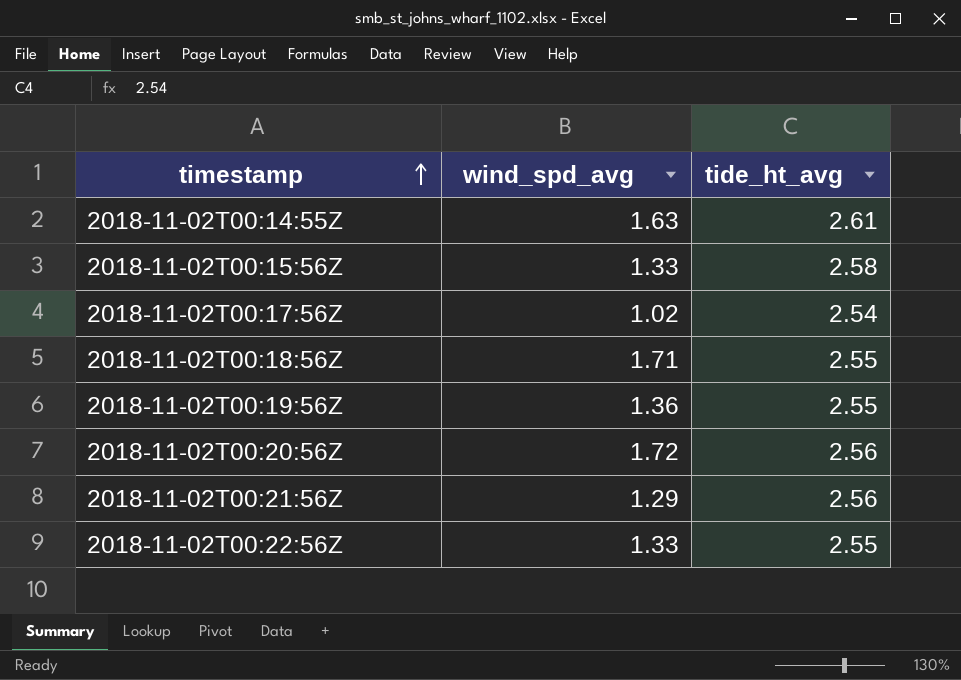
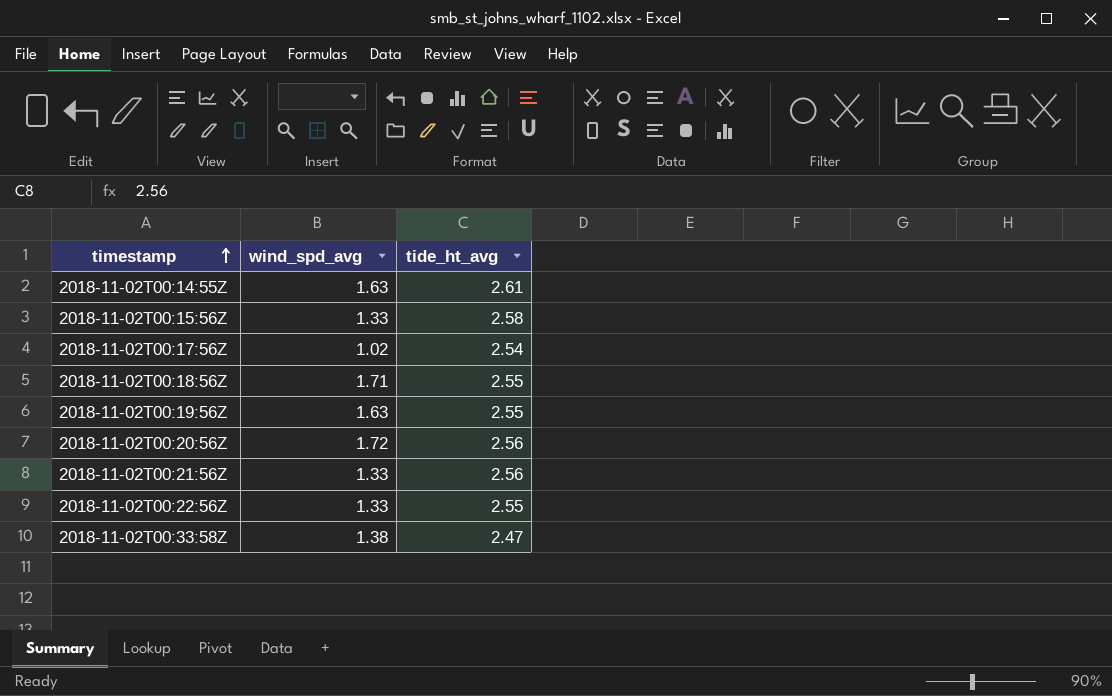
2018-11-02T00:19:56Z | wind_spd_avg: 1.36 -> 1.63
2018-11-02T00:21:56Z | wind_spd_avg: 1.29 -> 1.33
row 2018-11-02T00:33:58Z: none -> 1.38 | 2.47

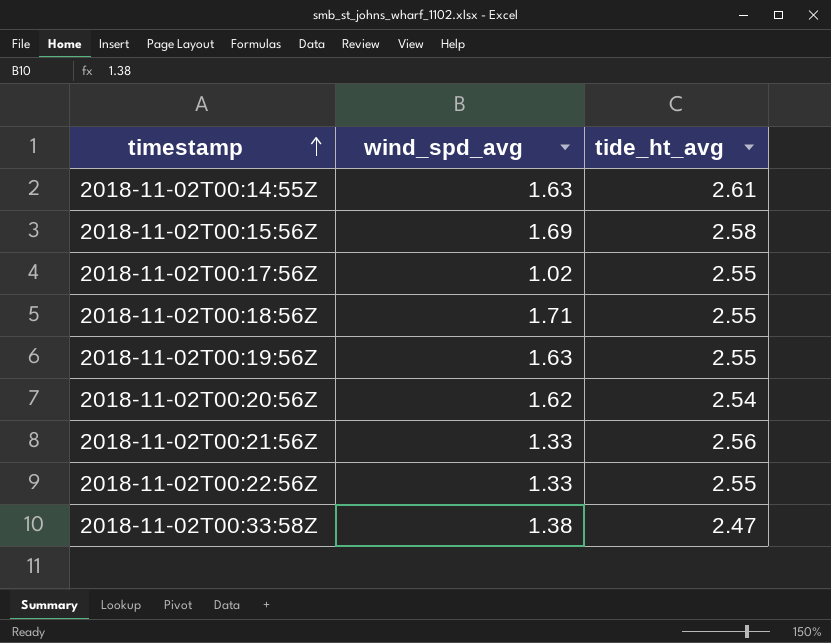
2018-11-02T00:15:56Z | wind_spd_avg: 1.33 -> 1.69
2018-11-02T00:17:56Z | tide_ht_avg: 2.54 -> 2.55
2018-11-02T00:20:56Z | wind_spd_avg: 1.72 -> 1.62
2018-11-02T00:20:56Z | tide_ht_avg: 2.56 -> 2.54

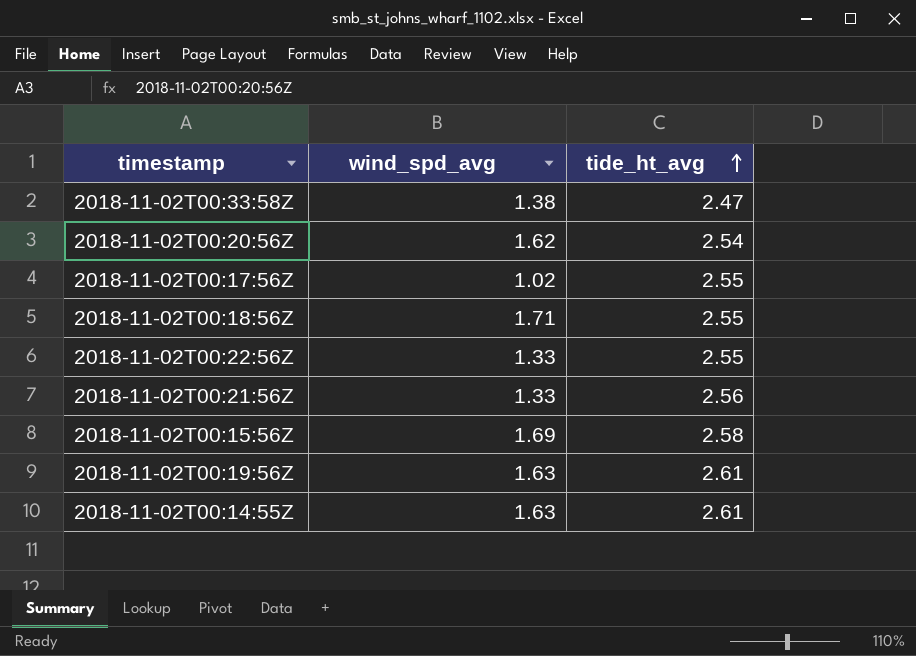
row order: timestamp ascending -> tide_ht_avg ascending
2018-11-02T00:19:56Z | tide_ht_avg: 2.55 -> 2.61

